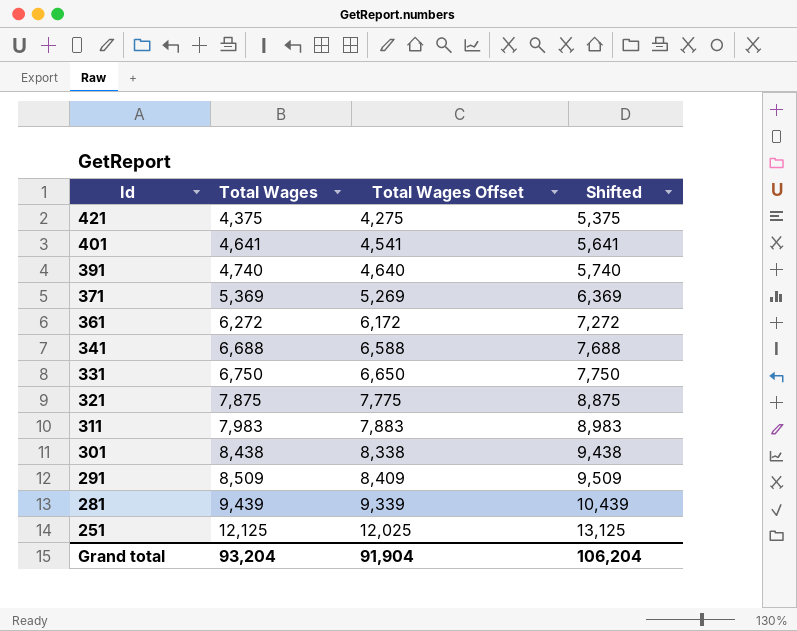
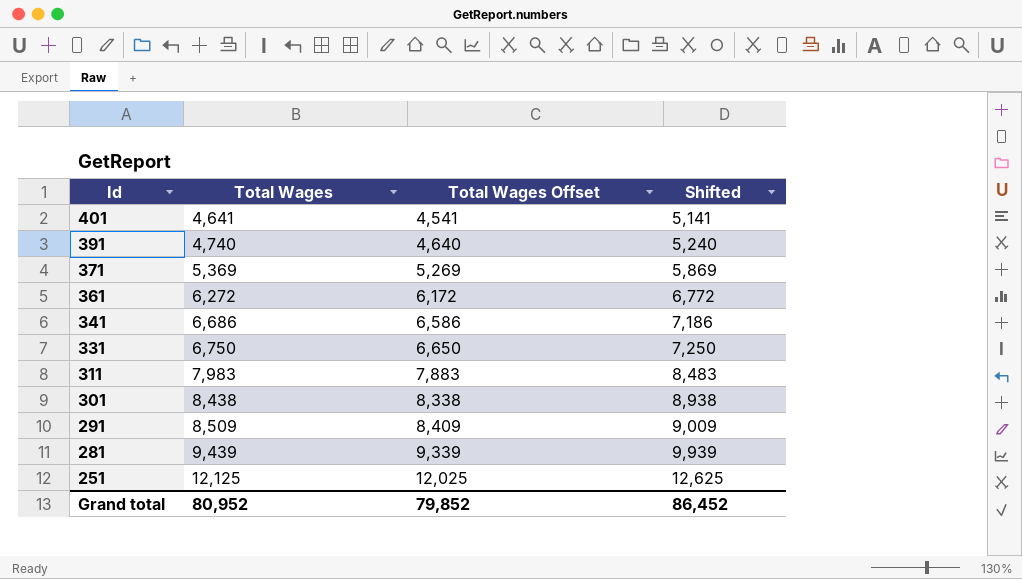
column Shifted | formula: [Total Wages] + 1000 -> [Total Wages] + 500
row 421: 4,375 | 4,275 | 5,375 -> none
row 321: 7,875 | 7,775 | 8,875 -> none
341 | Total Wages: 6,688 -> 6,686
341 | Total Wages Offset: 6,588 -> 6,586
Grand total | Total Wages: 93,204 -> 80,952
Grand total | Total Wages Offset: 91,904 -> 79,852
Grand total | Shifted: 106,204 -> 86,452

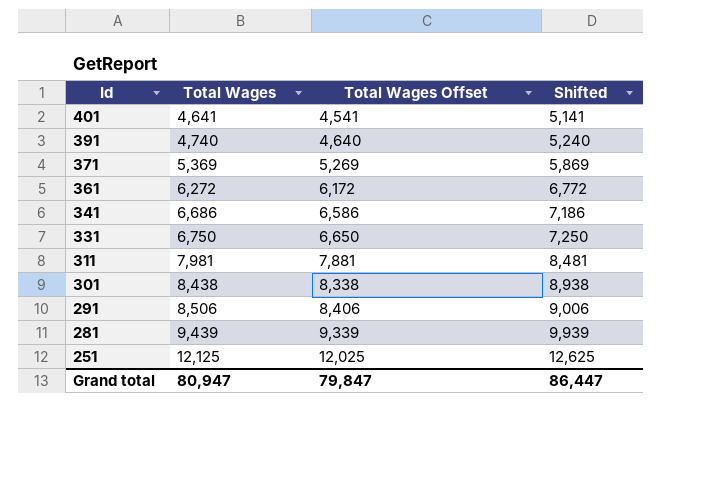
311 | Total Wages: 7,983 -> 7,981
311 | Total Wages Offset: 7,883 -> 7,881
311 | Shifted: 8,483 -> 8,481
291 | Total Wages: 8,509 -> 8,506
291 | Total Wages Offset: 8,409 -> 8,406
291 | Shifted: 9,009 -> 9,006
Grand total | Total Wages: 80,952 -> 80,947
Grand total | Total Wages Offset: 79,852 -> 79,847
Grand total | Shifted: 86,452 -> 86,447

